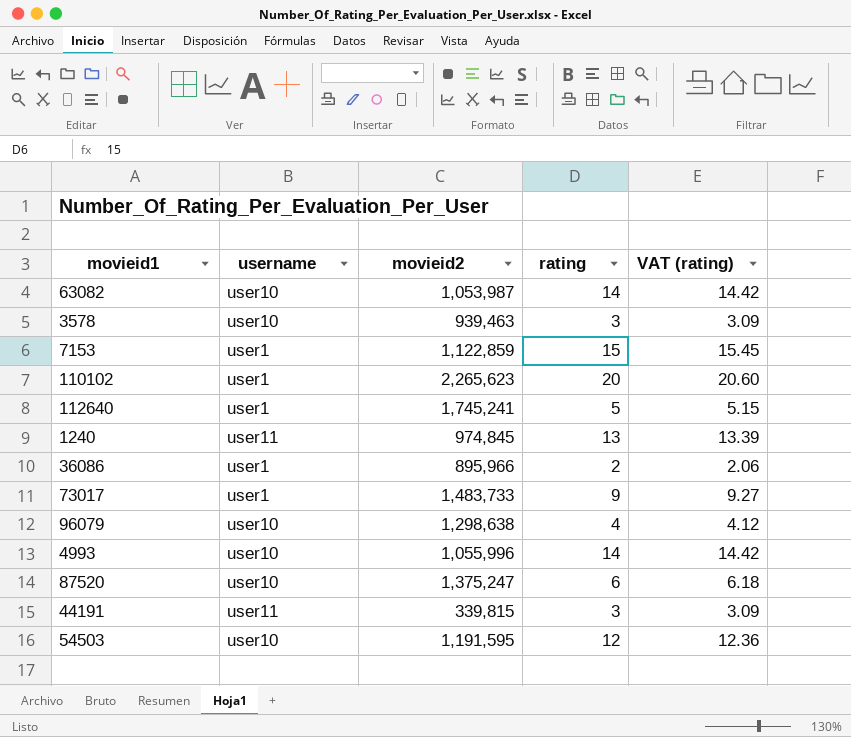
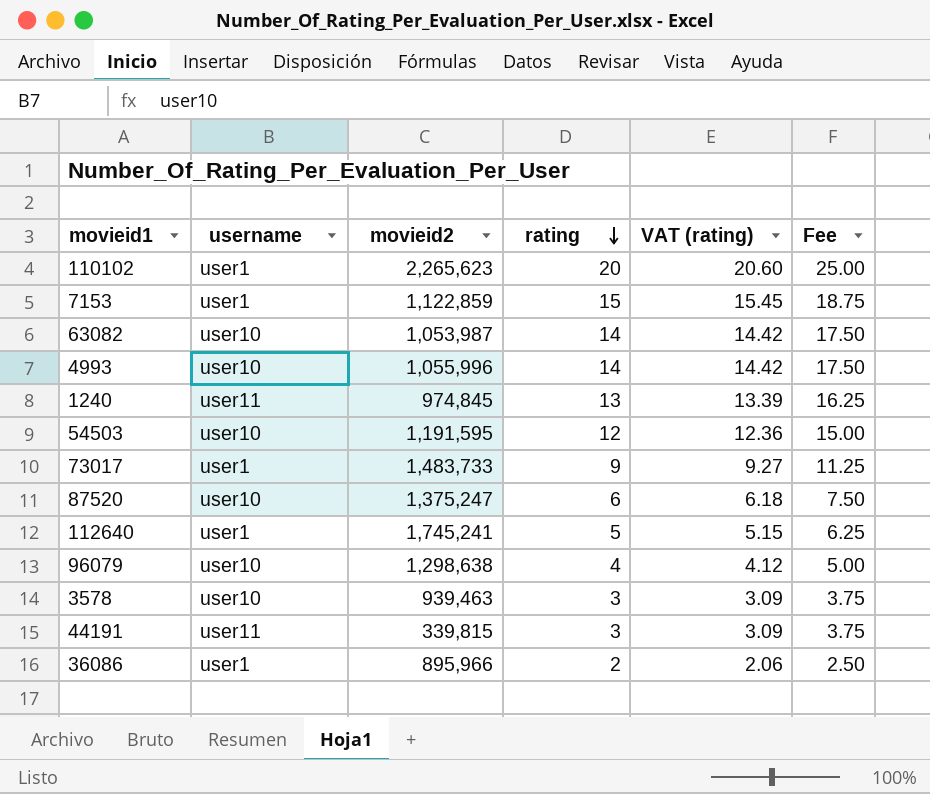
row order: none -> rating descending
column Fee | formula: none -> [rating] * 1.25

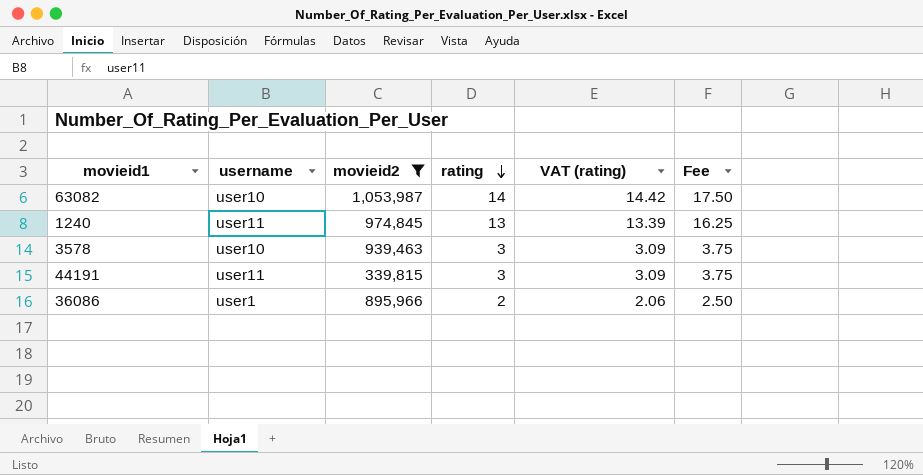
filter: none -> movieid2 <= 1,053,987

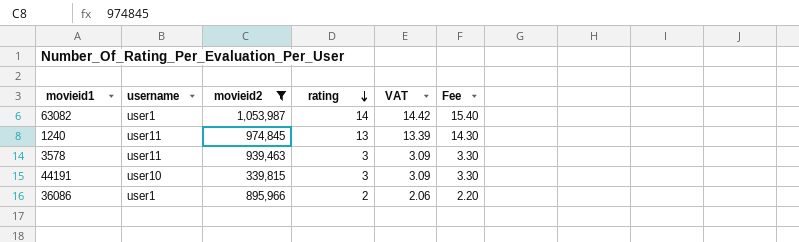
column name: VAT (rating) -> VAT
column Fee | formula: [rating] * 1.25 -> [rating] * 1.1
63082 | username: user10 -> user1
3578 | username: user10 -> user11
44191 | username: user11 -> user10

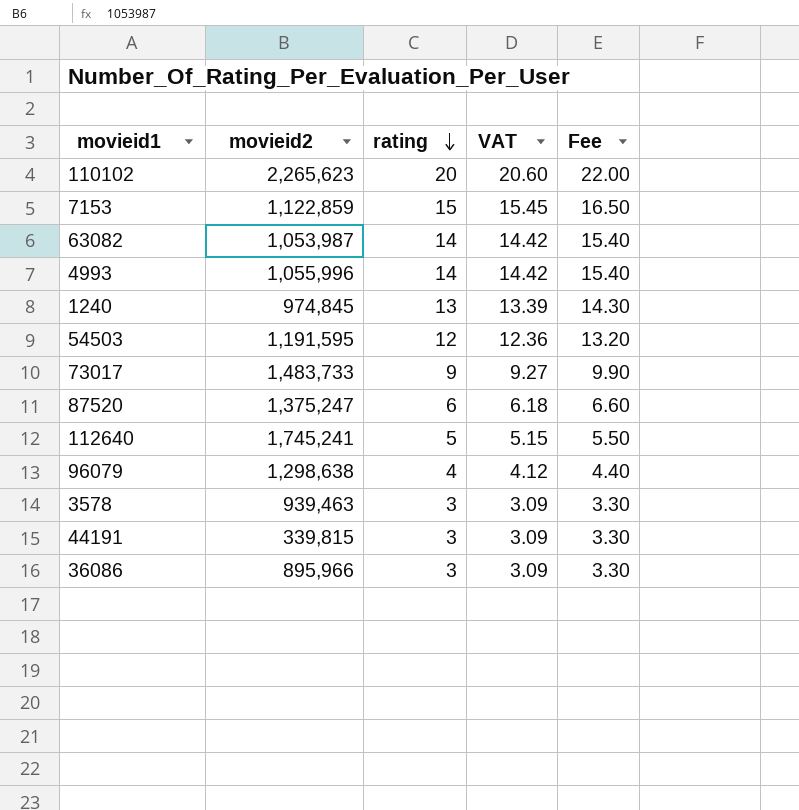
filter: movieid2 <= 1,053,987 -> none
column username | position: 2 -> none
36086 | rating: 2 -> 3
36086 | VAT: 2.06 -> 3.09
36086 | Fee: 2.20 -> 3.30

